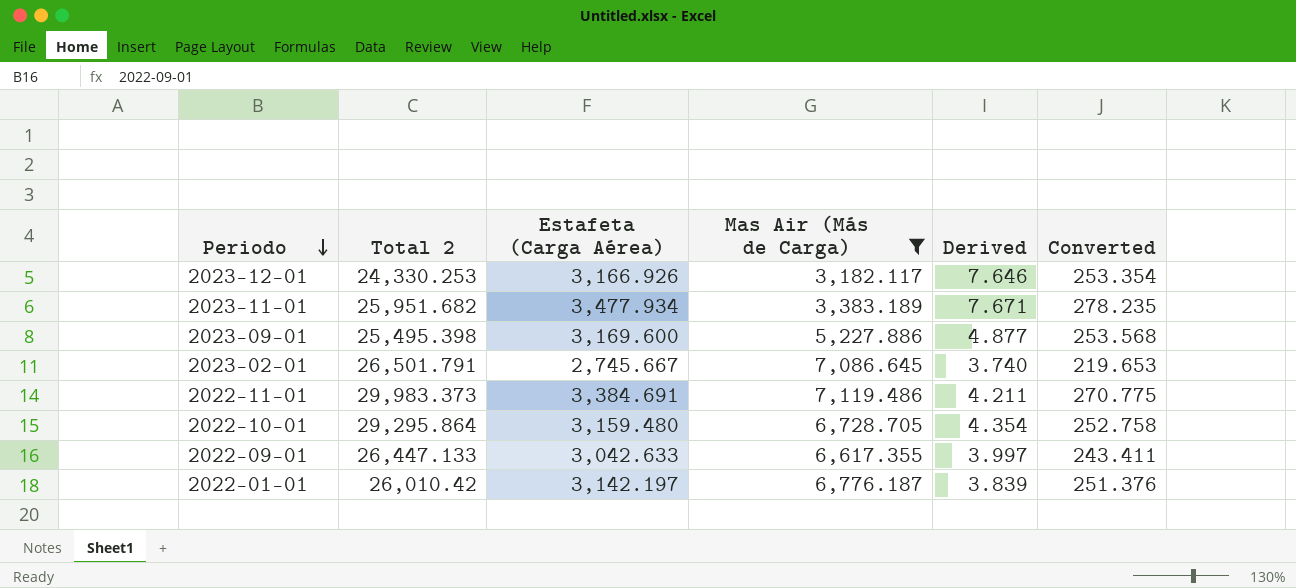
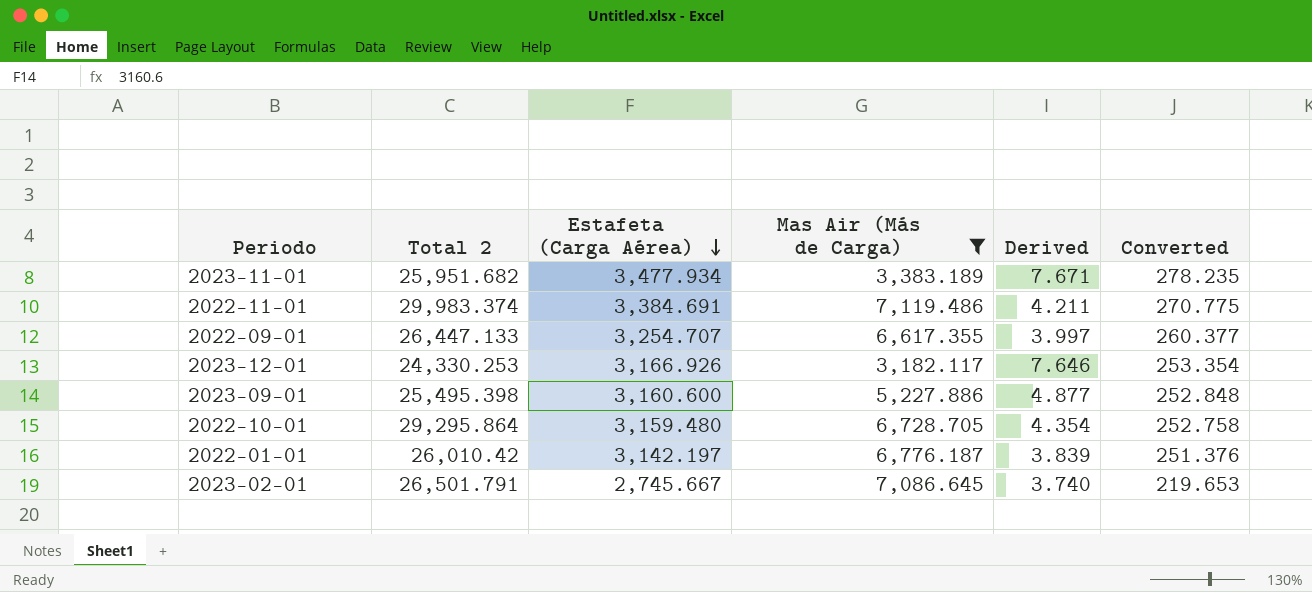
row order: Periodo descending -> Estafeta (Carga Aérea) descending
2022-11-01 | Total 2: 29,983.373 -> 29,983.374
2022-09-01 | Estafeta (Carga Aérea): 3,042.633 -> 3,254.707
2022-09-01 | Converted: 243.411 -> 260.377
2023-09-01 | Estafeta (Carga Aérea): 3,169.600 -> 3,160.600
2023-09-01 | Converted: 253.568 -> 252.848

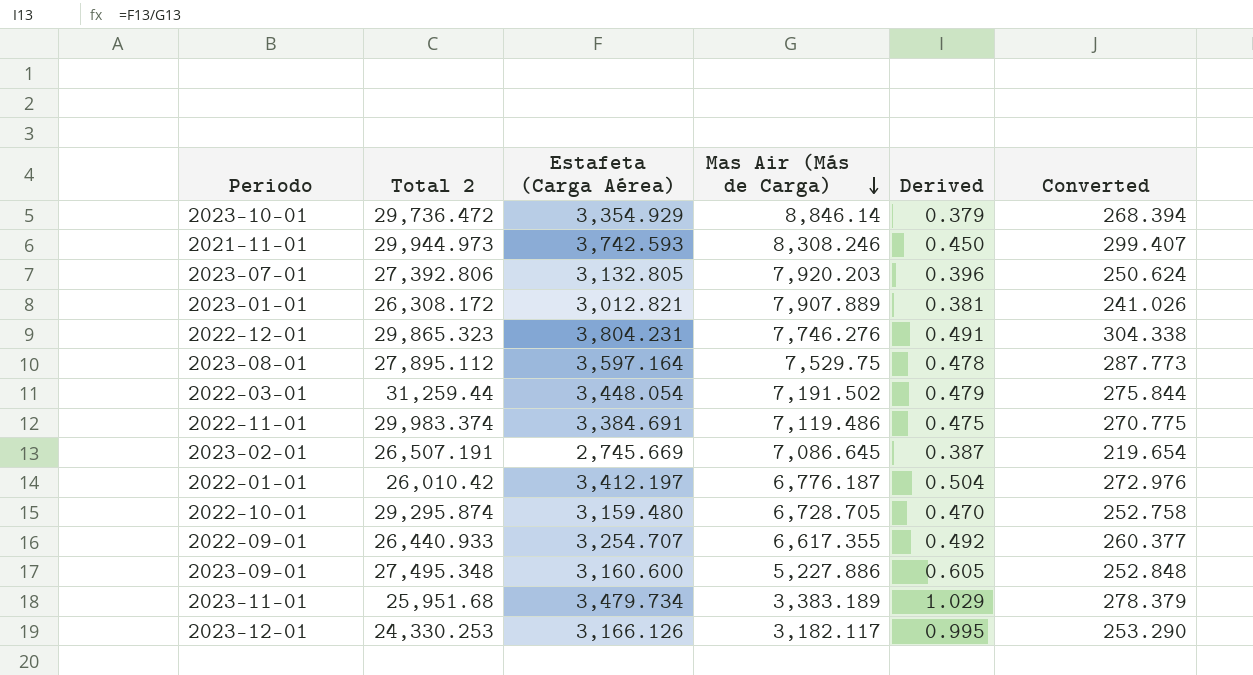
filter: Mas Air (Más de Carga) <= 7,119.486 -> none
row order: Estafeta (Carga Aérea) descending -> Mas Air (Más de Carga) descending
column Derived | formula: [Total 2] / [Mas Air (Más de Carga)] -> [Estafeta (Carga Aérea)] / [Mas Air (Más de Carga)]
2023-02-01 | Total 2: 26,501.791 -> 26,507.191
2023-02-01 | Estafeta (Carga Aérea): 2,745.667 -> 2,745.669
2023-02-01 | Converted: 219.653 -> 219.654
2022-01-01 | Estafeta (Carga Aérea): 3,142.197 -> 3,412.197
2022-01-01 | Converted: 251.376 -> 272.976
2022-10-01 | Total 2: 29,295.864 -> 29,295.874
2022-09-01 | Total 2: 26,447.133 -> 26,440.933
2023-09-01 | Total 2: 25,495.398 -> 27,495.348
2023-11-01 | Total 2: 25,951.682 -> 25,951.68
2023-11-01 | Estafeta (Carga Aérea): 3,477.934 -> 3,479.734
2023-11-01 | Converted: 278.235 -> 278.379
2023-12-01 | Estafeta (Carga Aérea): 3,166.926 -> 3,166.126
2023-12-01 | Converted: 253.354 -> 253.290

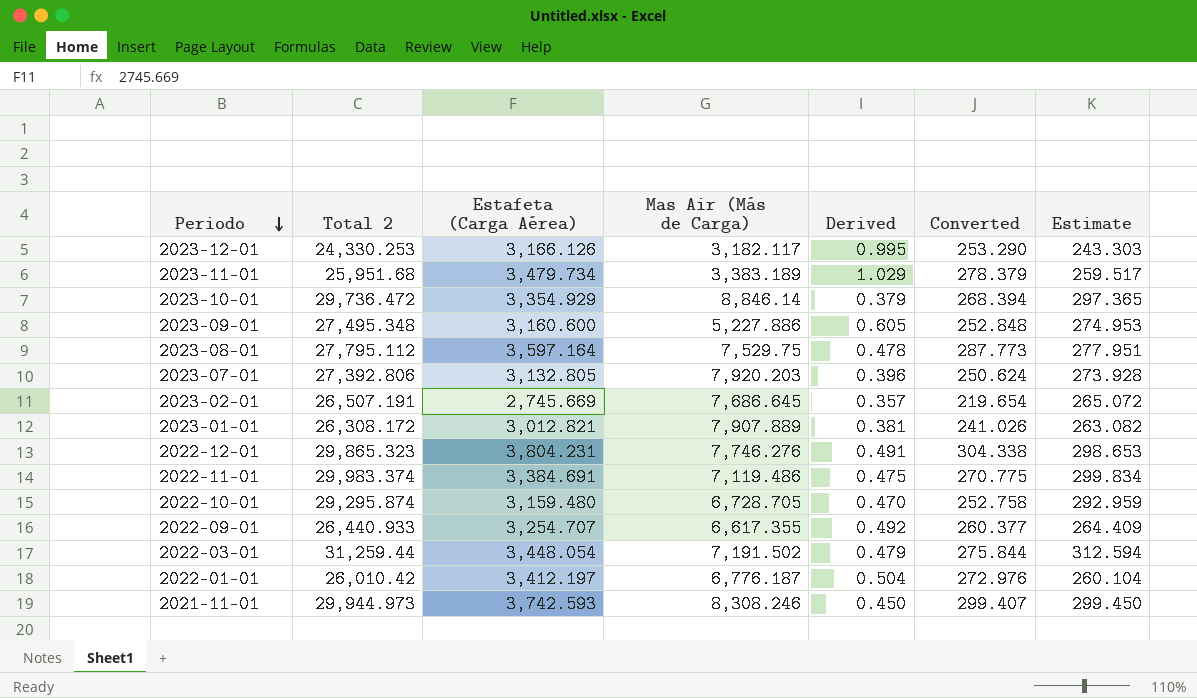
row order: Mas Air (Más de Carga) descending -> Periodo descending
column Estimate | formula: none -> [Total 2] * 0.01
2023-08-01 | Total 2: 27,895.112 -> 27,795.112
2023-02-01 | Mas Air (Más de Carga): 7,086.645 -> 7,686.645
2023-02-01 | Derived: 0.387 -> 0.357

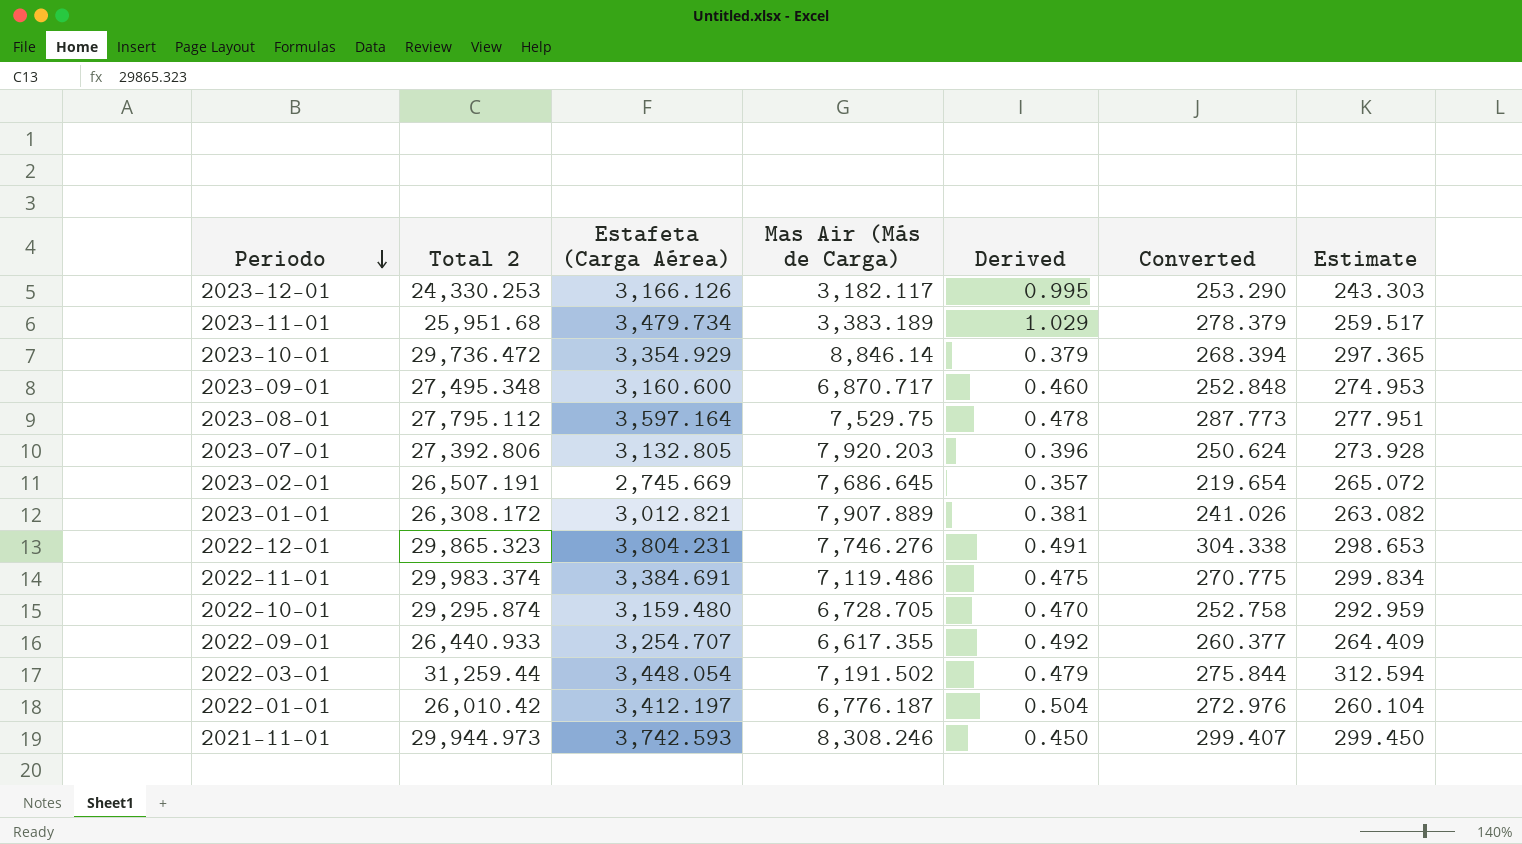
2023-09-01 | Mas Air (Más de Carga): 5,227.886 -> 6,870.717
2023-09-01 | Derived: 0.605 -> 0.460

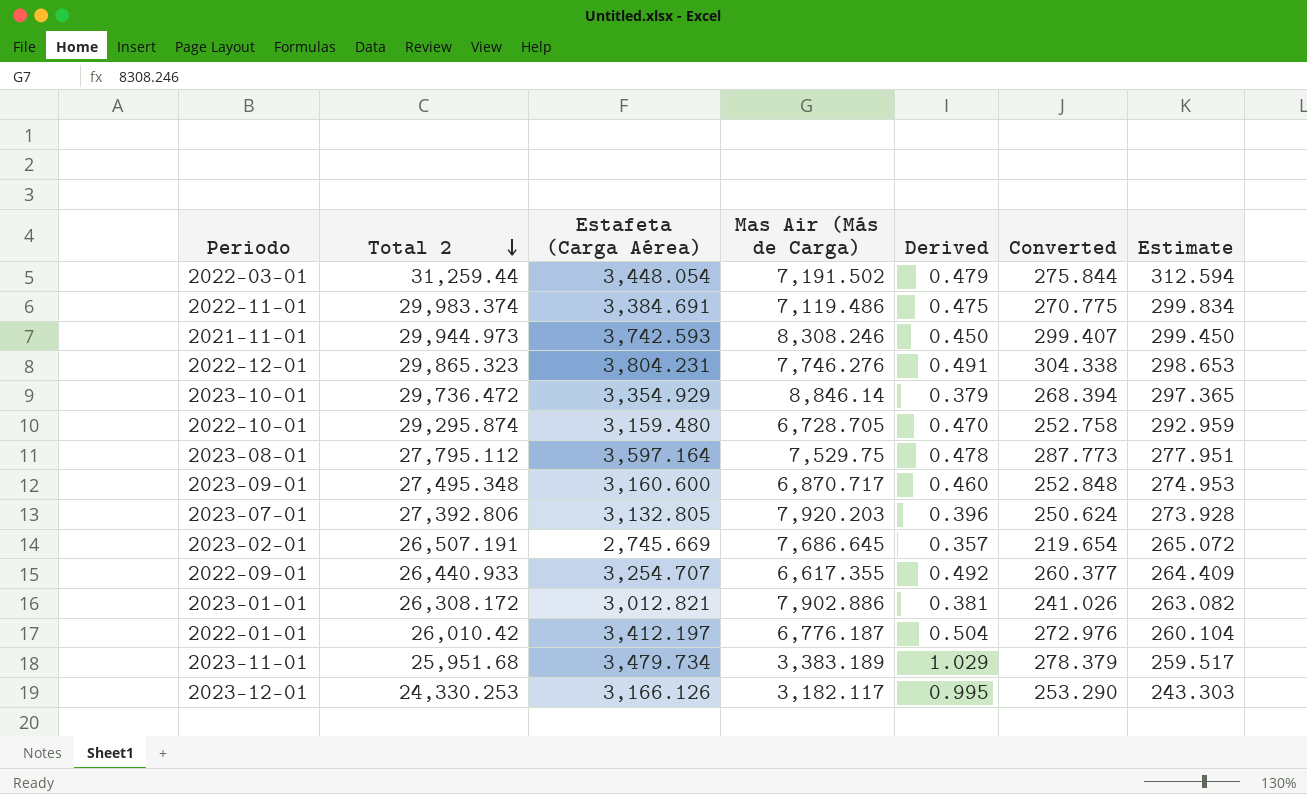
row order: Periodo descending -> Total 2 descending
2023-01-01 | Mas Air (Más de Carga): 7,907.889 -> 7,902.886

